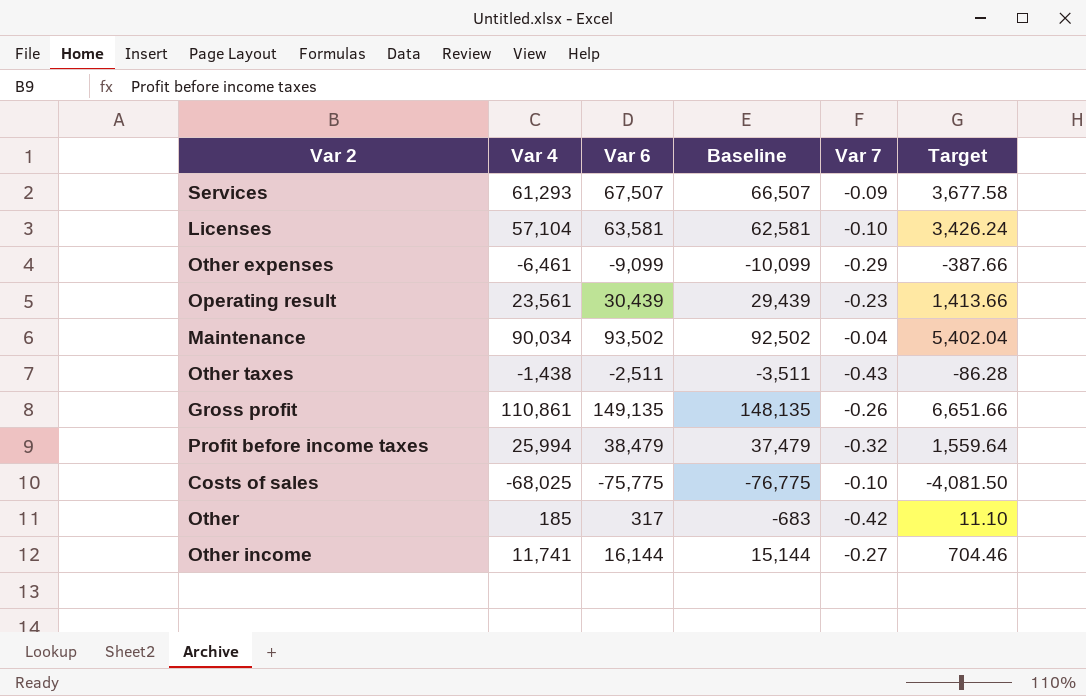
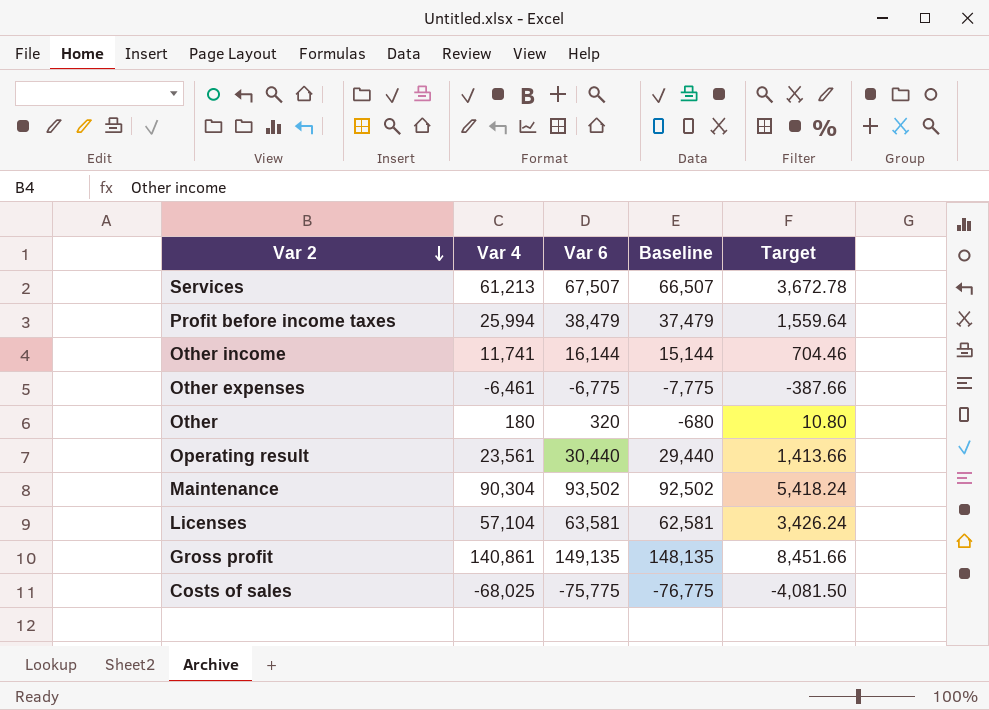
row order: none -> Var 2 descending
column Var 7 | formula: ([Var 4] - [Var 6]) / [Var 6] -> none
row Other taxes: -1,438 | -2,511 | -3,511 | -0.43 | -86.28 -> none
Services | Var 4: 61,293 -> 61,213
Services | Target: 3,677.58 -> 3,672.78
Other expenses | Var 6: -9,099 -> -6,775
Other expenses | Baseline: -10,099 -> -7,775
Other | Var 4: 185 -> 180
Other | Var 6: 317 -> 320
Other | Baseline: -683 -> -680
Other | Target: 11.10 -> 10.80
Operating result | Var 6: 30,439 -> 30,440
Operating result | Baseline: 29,439 -> 29,440
Maintenance | Var 4: 90,034 -> 90,304
Maintenance | Target: 5,402.04 -> 5,418.24
Gross profit | Var 4: 110,861 -> 140,861
Gross profit | Target: 6,651.66 -> 8,451.66

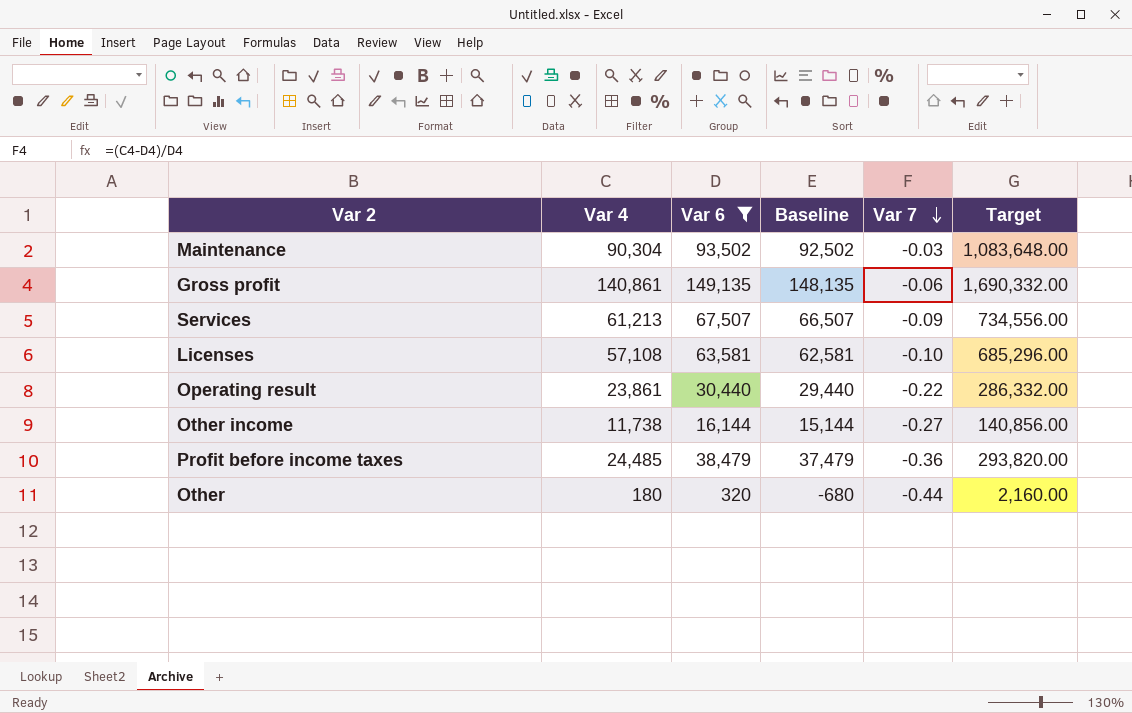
filter: none -> Var 6 >= 320
row order: Var 2 descending -> Var 7 descending
column Var 7 | formula: none -> ([Var 4] - [Var 6]) / [Var 6]
column Target | formula: [Var 4] * 0.06 -> [Var 4] * 12
Licenses | Var 4: 57,104 -> 57,108
Operating result | Var 4: 23,561 -> 23,861
Other income | Var 4: 11,741 -> 11,738
Profit before income taxes | Var 4: 25,994 -> 24,485

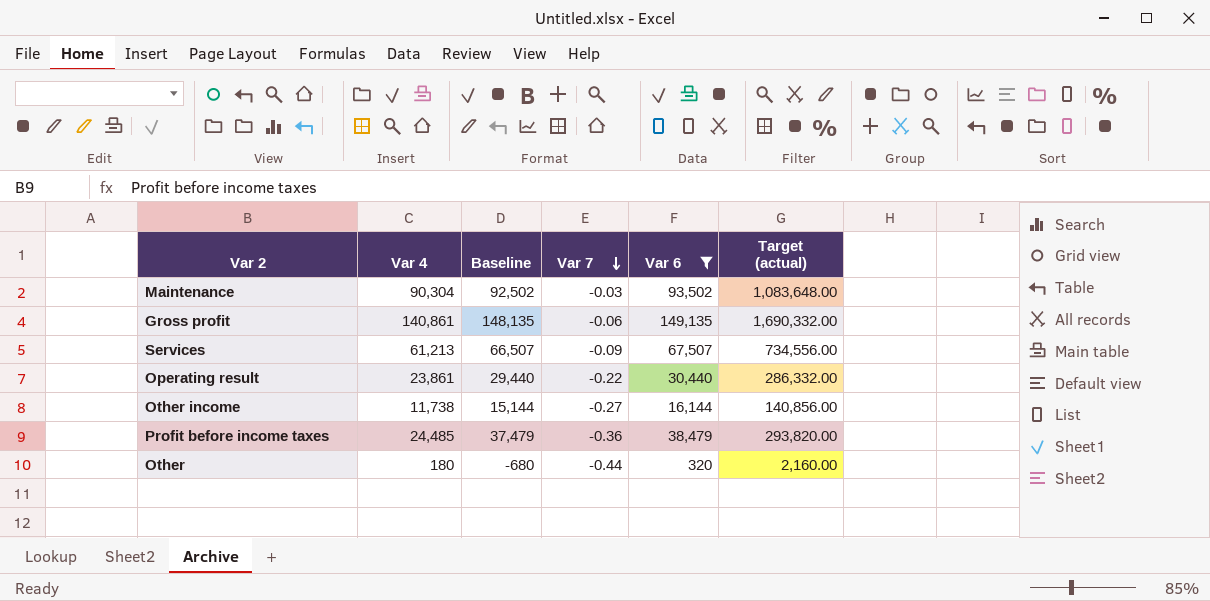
column Var 6 | position: 3 -> 5
column name: Target -> Target (actual)
row Licenses: 57,108 | 63,581 | 62,581 | -0.10 | 685,296.00 -> none

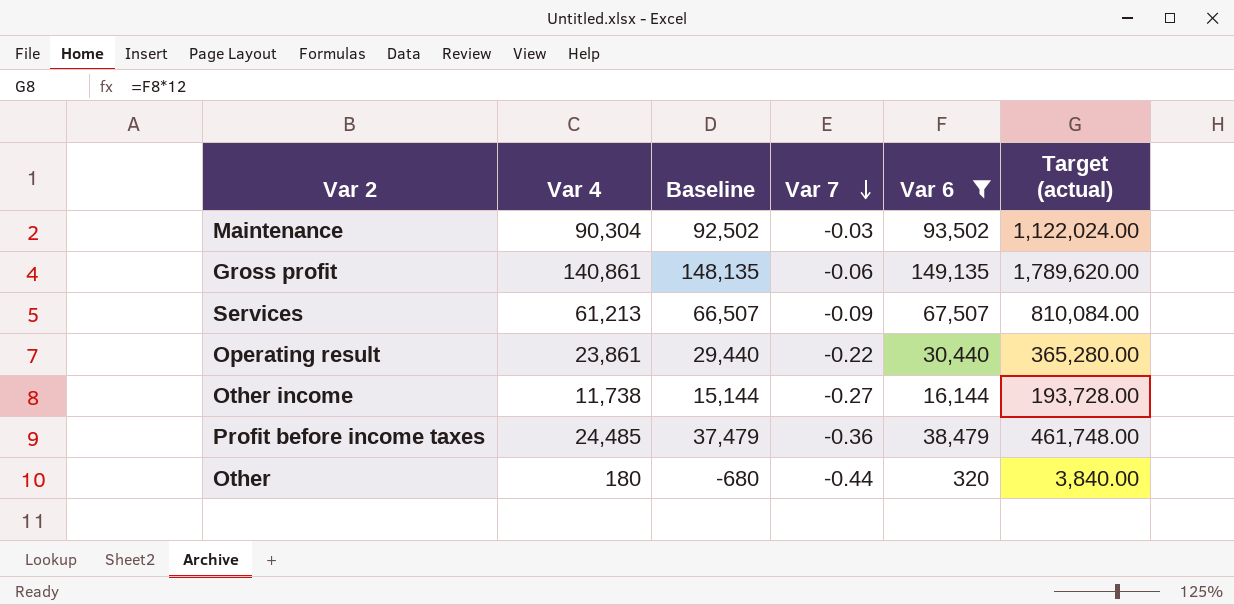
column Target (actual) | formula: [Var 4] * 12 -> [Var 6] * 12

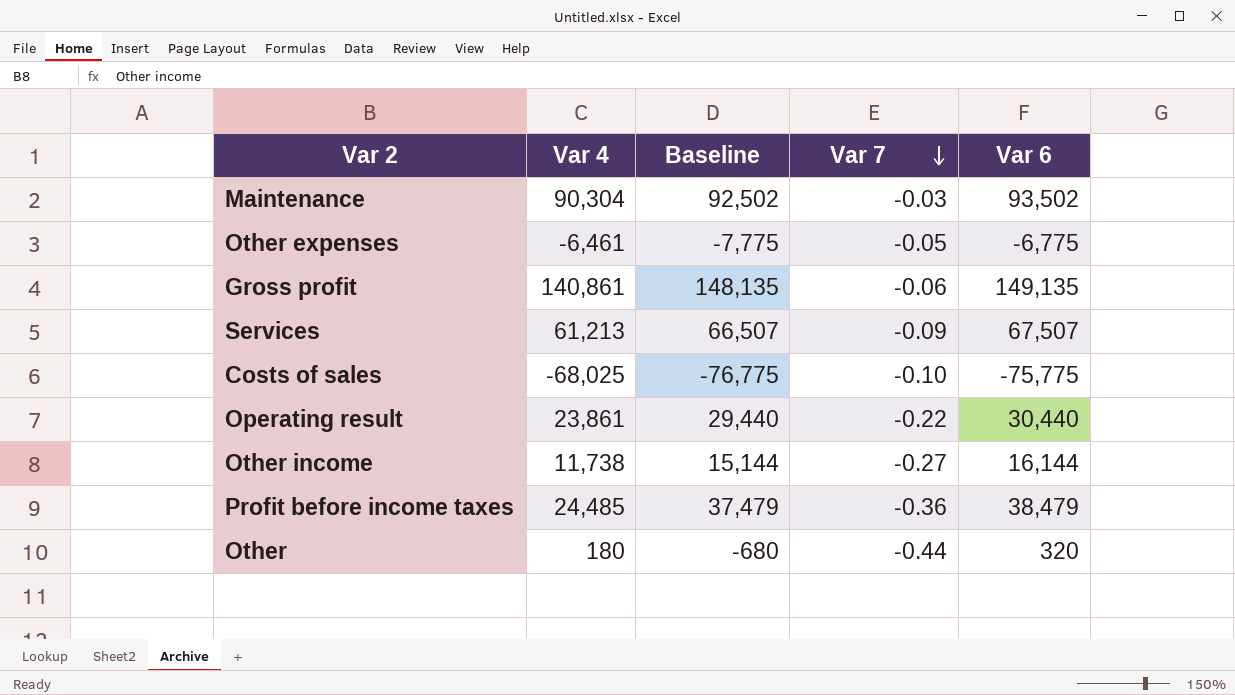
filter: Var 6 >= 320 -> none
column Target (actual) | formula: [Var 6] * 12 -> none

